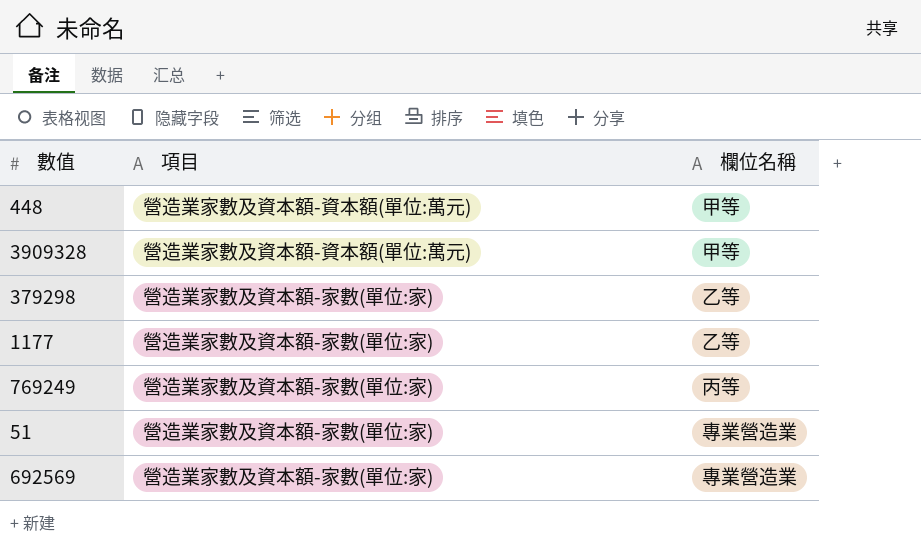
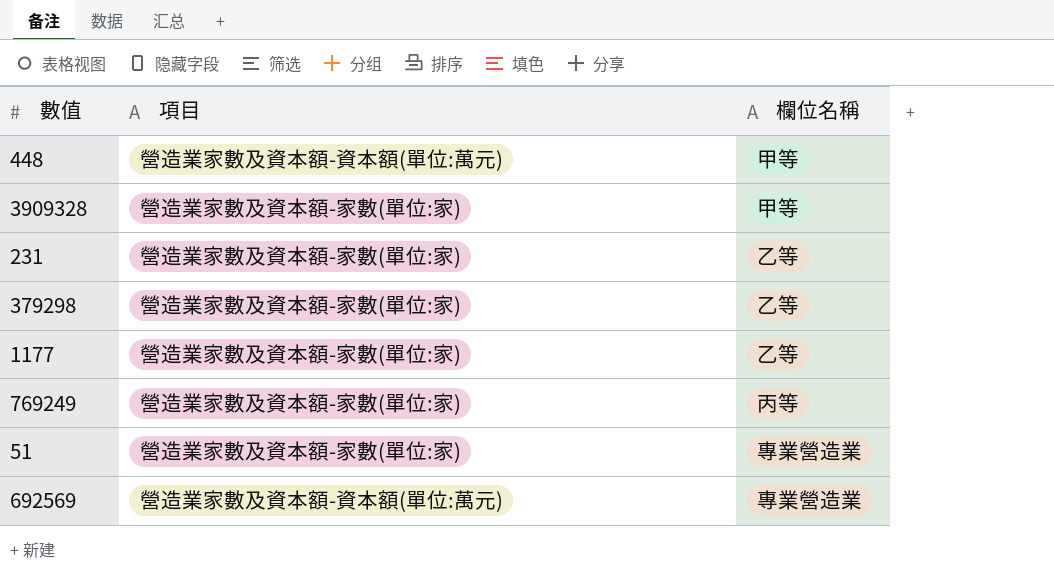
3909328 | 項目: 營造業家數及資本額-資本額(單位:萬元) -> 營造業家數及資本額-家數(單位:家)
row 231: none -> 營造業家數及資本額-家數(單位:家) | 乙等
692569 | 項目: 營造業家數及資本額-家數(單位:家) -> 營造業家數及資本額-資本額(單位:萬元)

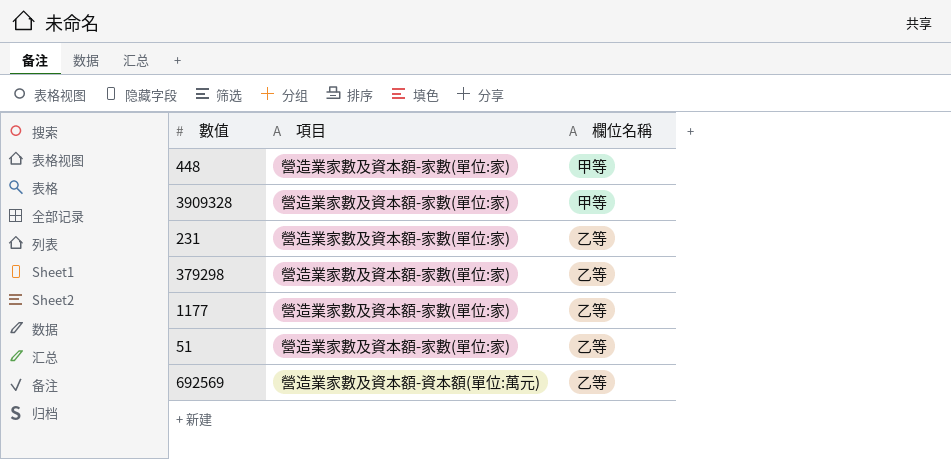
row 769249: 營造業家數及資本額-家數(單位:家) | 丙等 -> none
448 | 項目: 營造業家數及資本額-資本額(單位:萬元) -> 營造業家數及資本額-家數(單位:家)
51 | 欄位名稱: 專業營造業 -> 乙等
692569 | 欄位名稱: 專業營造業 -> 乙等

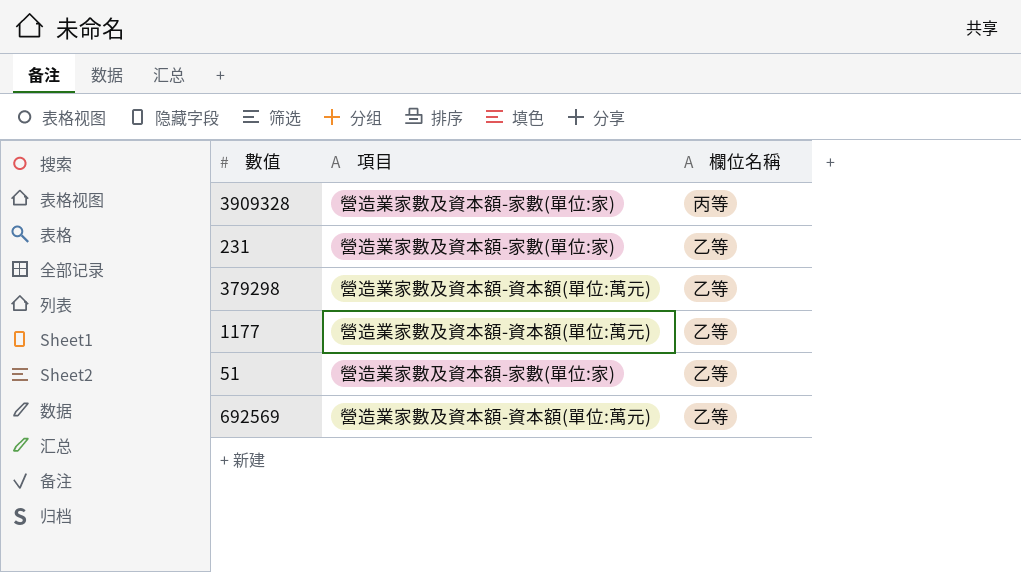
row 448: 營造業家數及資本額-家數(單位:家) | 甲等 -> none
3909328 | 欄位名稱: 甲等 -> 丙等
379298 | 項目: 營造業家數及資本額-家數(單位:家) -> 營造業家數及資本額-資本額(單位:萬元)
1177 | 項目: 營造業家數及資本額-家數(單位:家) -> 營造業家數及資本額-資本額(單位:萬元)

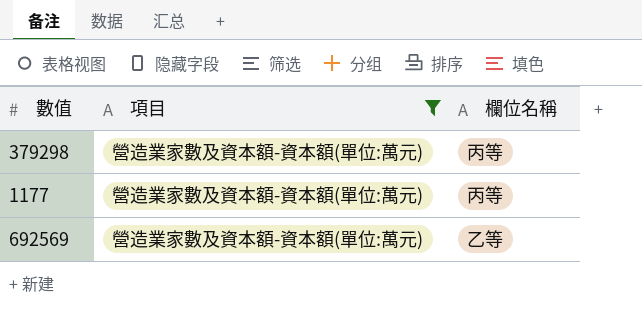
filter: none -> 項目 = 營造業家數及資本額-資本額(單位:萬元)
379298 | 欄位名稱: 乙等 -> 丙等
1177 | 欄位名稱: 乙等 -> 丙等

